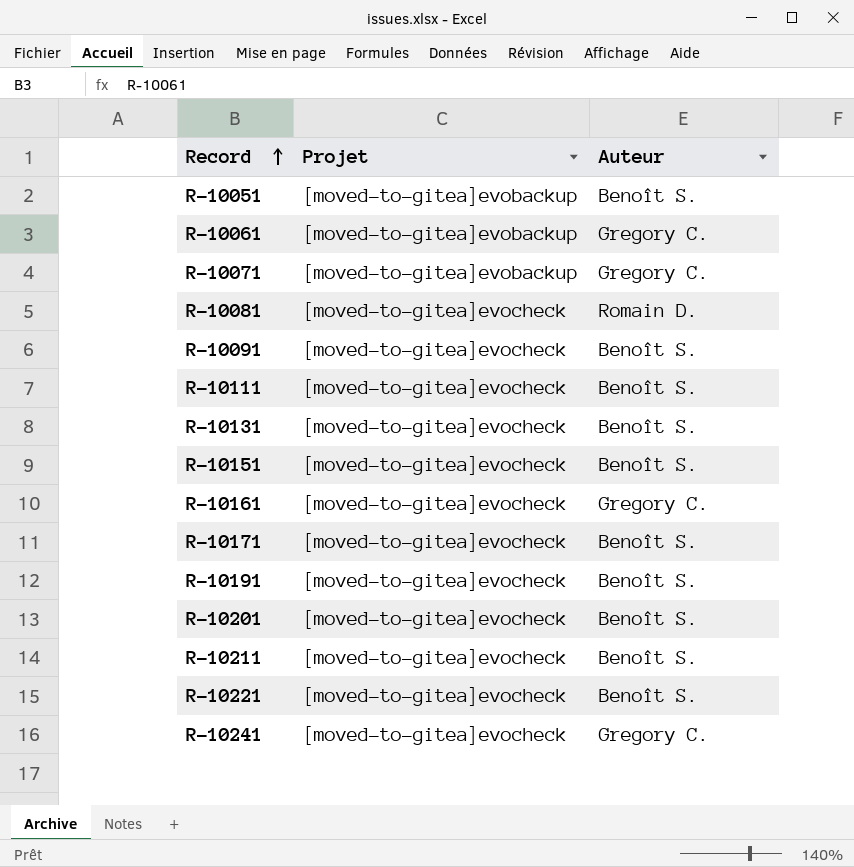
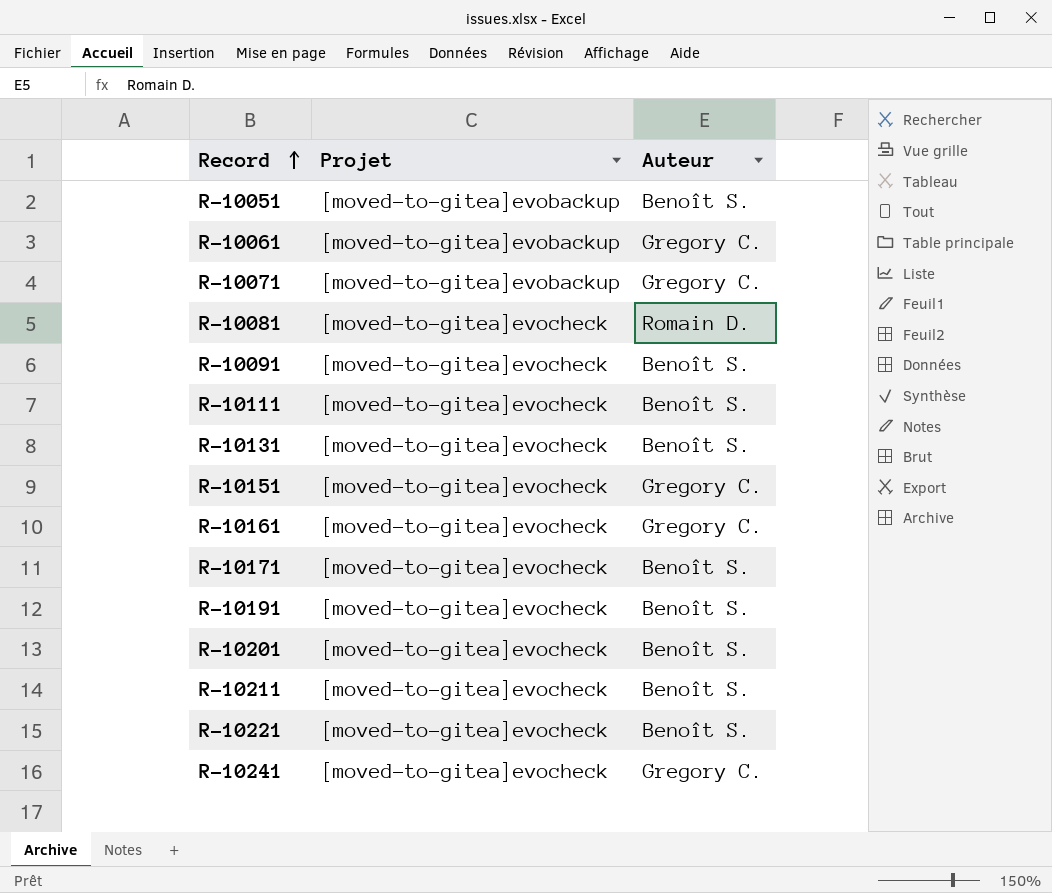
R-10151 | Auteur: Benoît S. -> Gregory C.

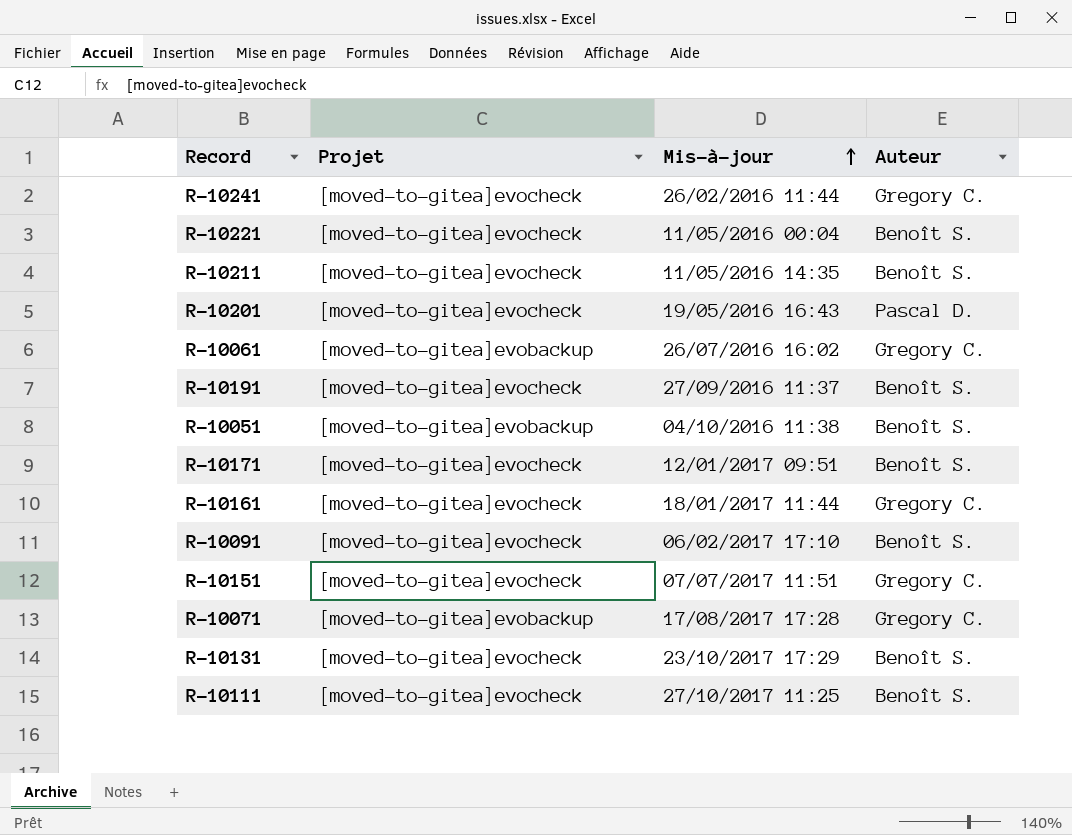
row order: Record ascending -> Mis-à-jour ascending
column Mis-à-jour | position: none -> 3
row R-10081: [moved-to-gitea]evocheck | Romain D. -> none
R-10201 | Auteur: Benoît S. -> Pascal D.

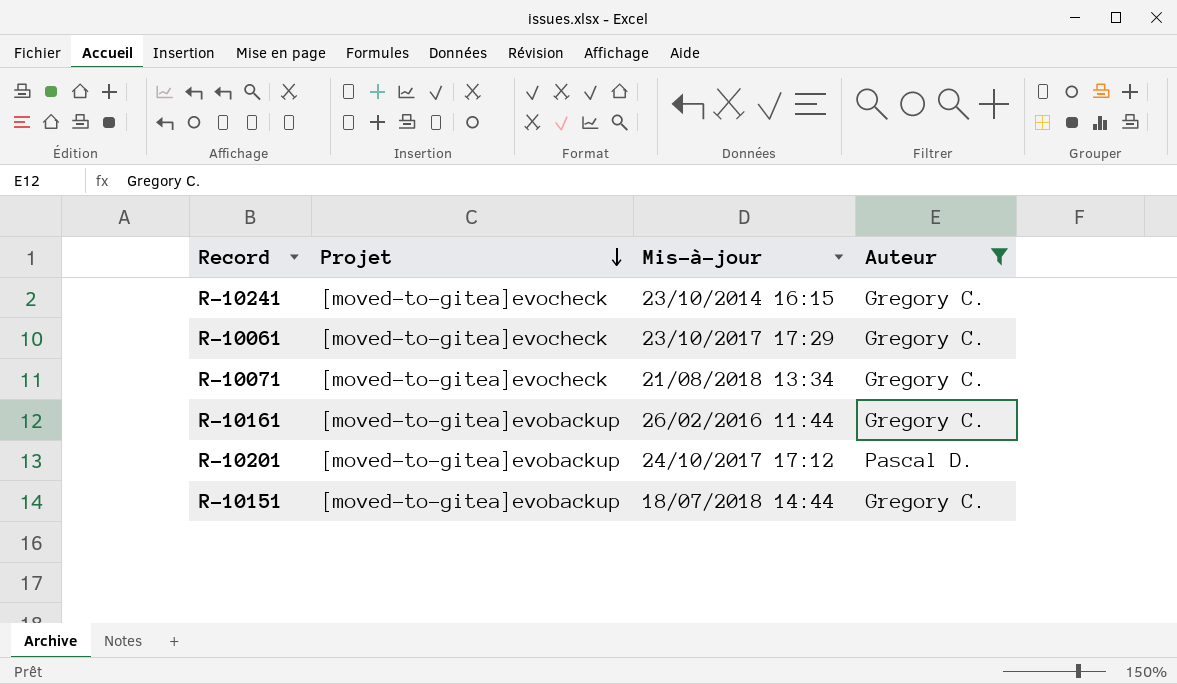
filter: none -> Auteur != Benoît S.
row order: Mis-à-jour ascending -> Projet descending
R-10241 | Mis-à-jour: 26/02/2016 11:44 -> 23/10/2014 16:15
R-10061 | Projet: [moved-to-gitea]evobackup -> [moved-to-gitea]evocheck
R-10061 | Mis-à-jour: 26/07/2016 16:02 -> 23/10/2017 17:29
R-10071 | Projet: [moved-to-gitea]evobackup -> [moved-to-gitea]evocheck
R-10071 | Mis-à-jour: 17/08/2017 17:28 -> 21/08/2018 13:34
R-10161 | Projet: [moved-to-gitea]evocheck -> [moved-to-gitea]evobackup
R-10161 | Mis-à-jour: 18/01/2017 11:44 -> 26/02/2016 11:44
R-10201 | Projet: [moved-to-gitea]evocheck -> [moved-to-gitea]evobackup
R-10201 | Mis-à-jour: 19/05/2016 16:43 -> 24/10/2017 17:12
R-10151 | Projet: [moved-to-gitea]evocheck -> [moved-to-gitea]evobackup
R-10151 | Mis-à-jour: 07/07/2017 11:51 -> 18/07/2018 14:44

